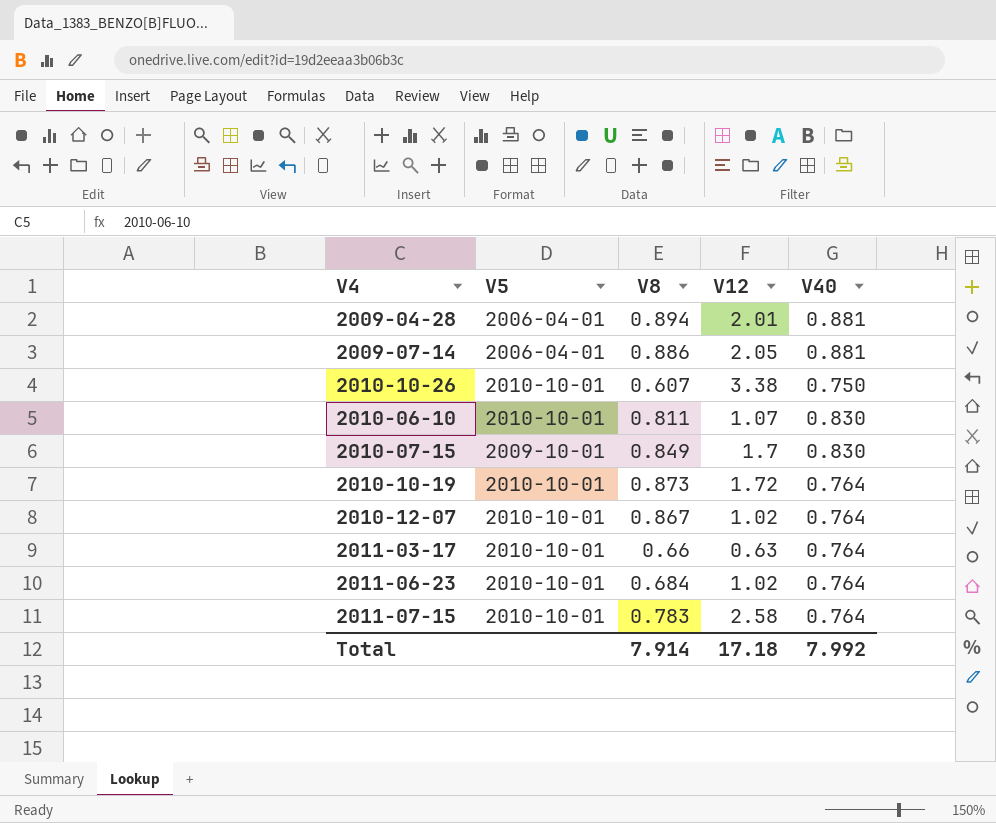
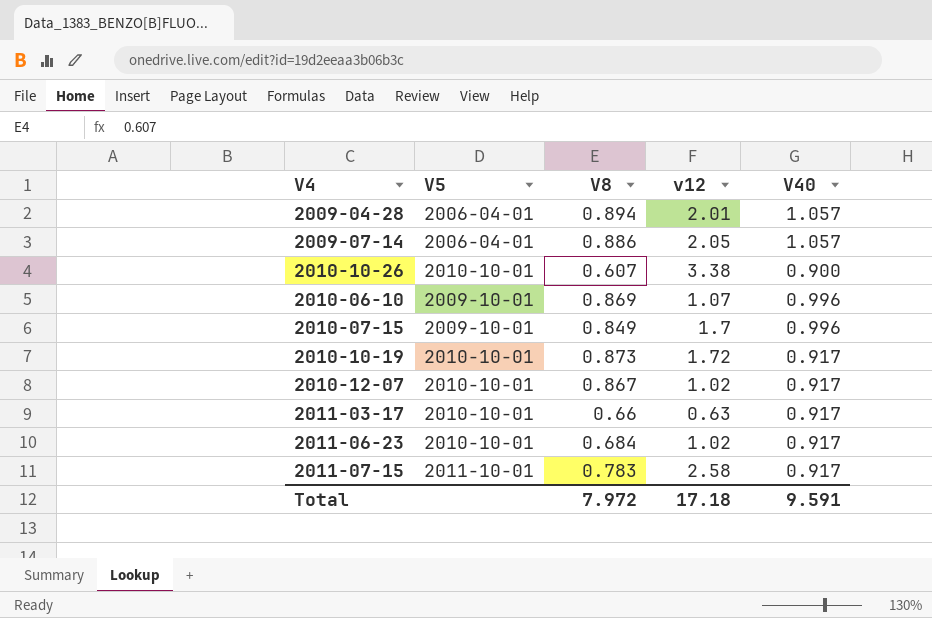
column name: V12 -> v12
2009-04-28 | V40: 0.881 -> 1.057
2009-07-14 | V40: 0.881 -> 1.057
2010-10-26 | V40: 0.750 -> 0.900
2010-06-10 | V5: 2010-10-01 -> 2009-10-01
2010-06-10 | V8: 0.811 -> 0.869
2010-06-10 | V40: 0.830 -> 0.996
2010-07-15 | V40: 0.830 -> 0.996
2010-10-19 | V40: 0.764 -> 0.917
2010-12-07 | V40: 0.764 -> 0.917
2011-03-17 | V40: 0.764 -> 0.917
2011-06-23 | V40: 0.764 -> 0.917
2011-07-15 | V5: 2010-10-01 -> 2011-10-01
2011-07-15 | V40: 0.764 -> 0.917
Total | V8: 7.914 -> 7.972
Total | V40: 7.992 -> 9.591

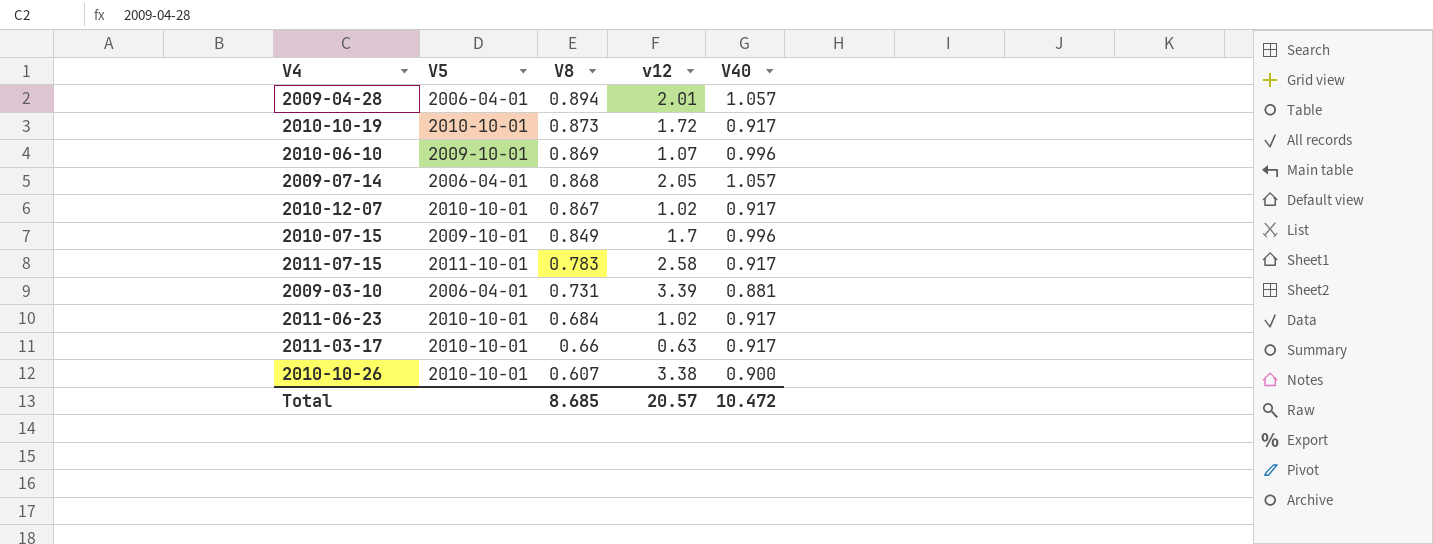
row order: none -> V8 descending
2009-07-14 | V8: 0.886 -> 0.868
row 2009-03-10: none -> 2006-04-01 | 0.731 | 3.39 | 0.881
Total | V8: 7.972 -> 8.685
Total | v12: 17.18 -> 20.57
Total | V40: 9.591 -> 10.472

